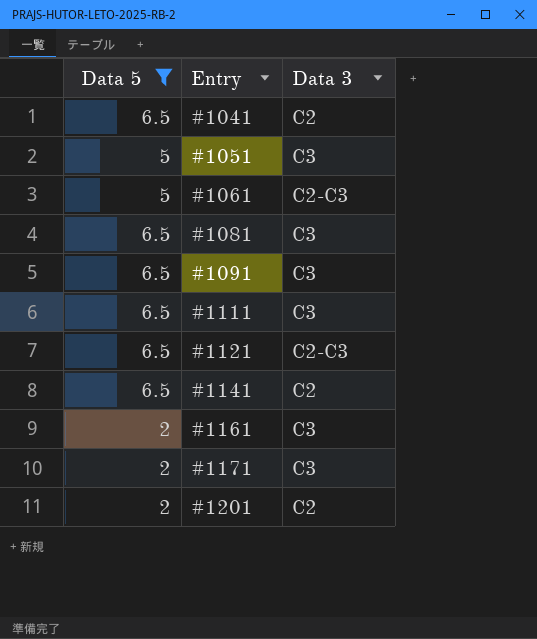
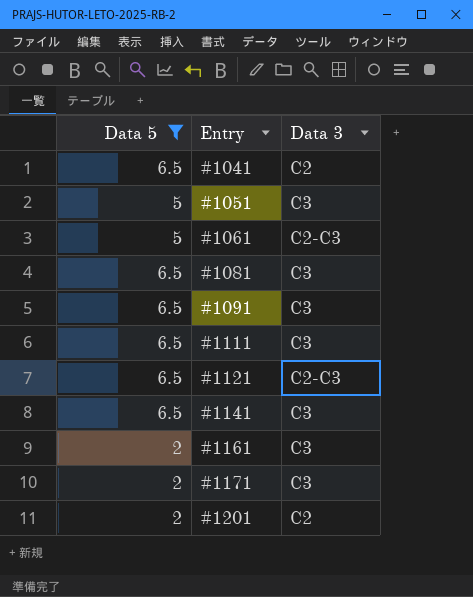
#1141 | Data 3: С2 -> C3

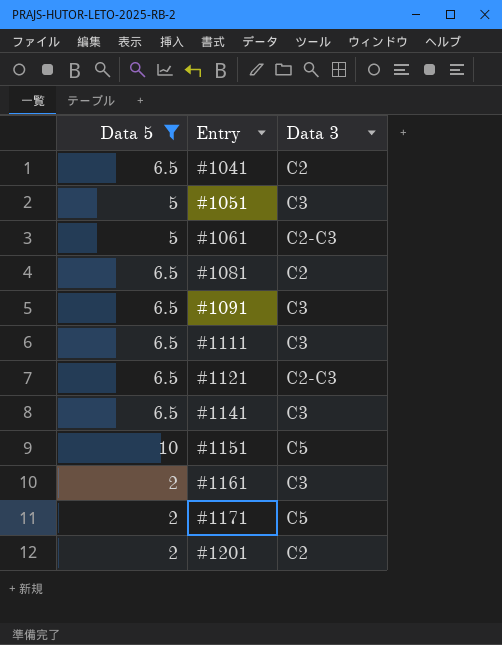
#1081 | Data 3: C3 -> С2
row #1151: none -> 10 | C5
#1171 | Data 3: C3 -> С5

